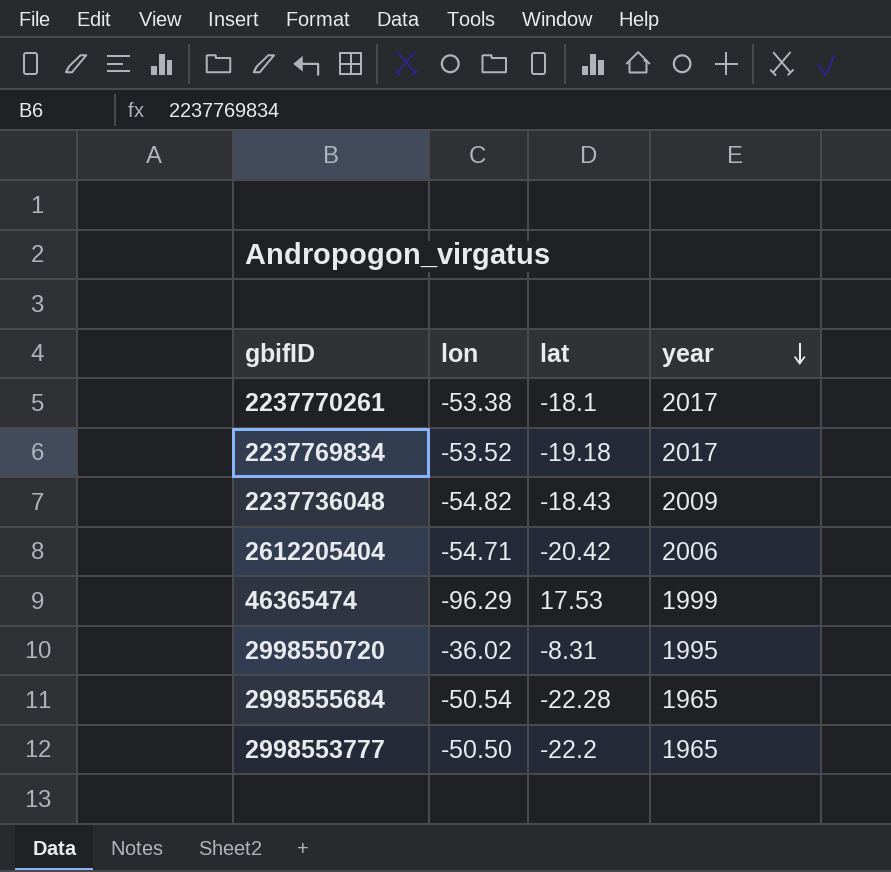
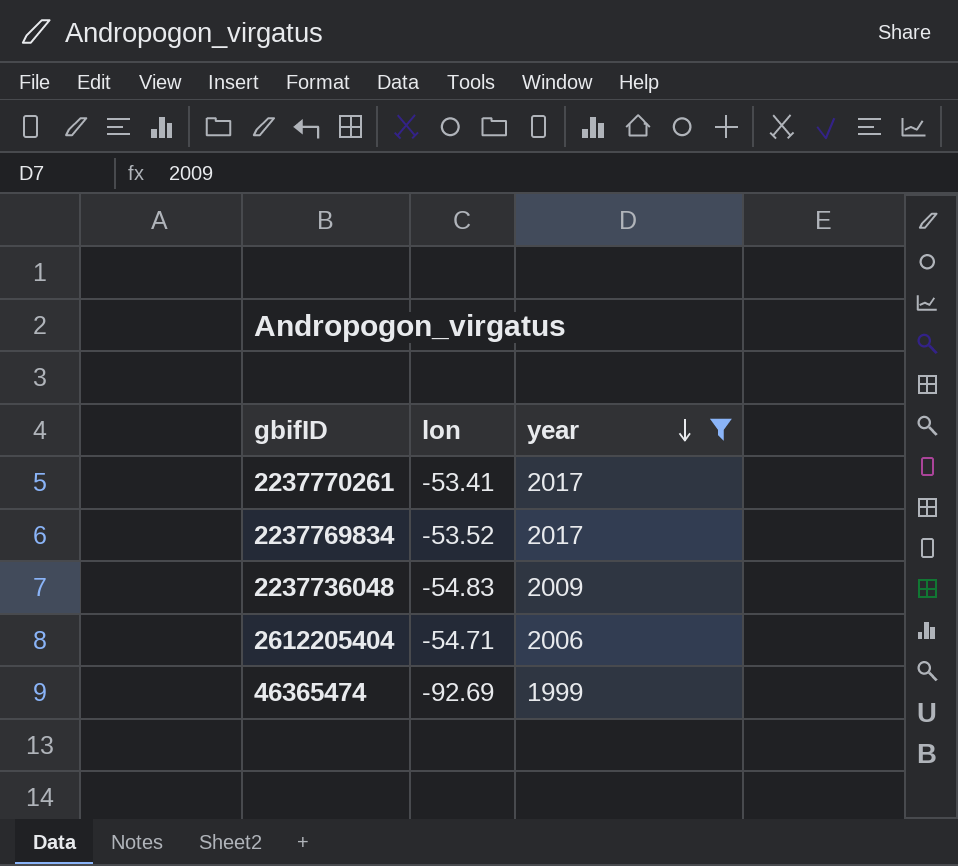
filter: none -> year >= 1999
column lat | position: 3 -> none
2237770261 | lon: -53.38 -> -53.41
2237736048 | lon: -54.82 -> -54.83
46365474 | lon: -96.29 -> -92.69

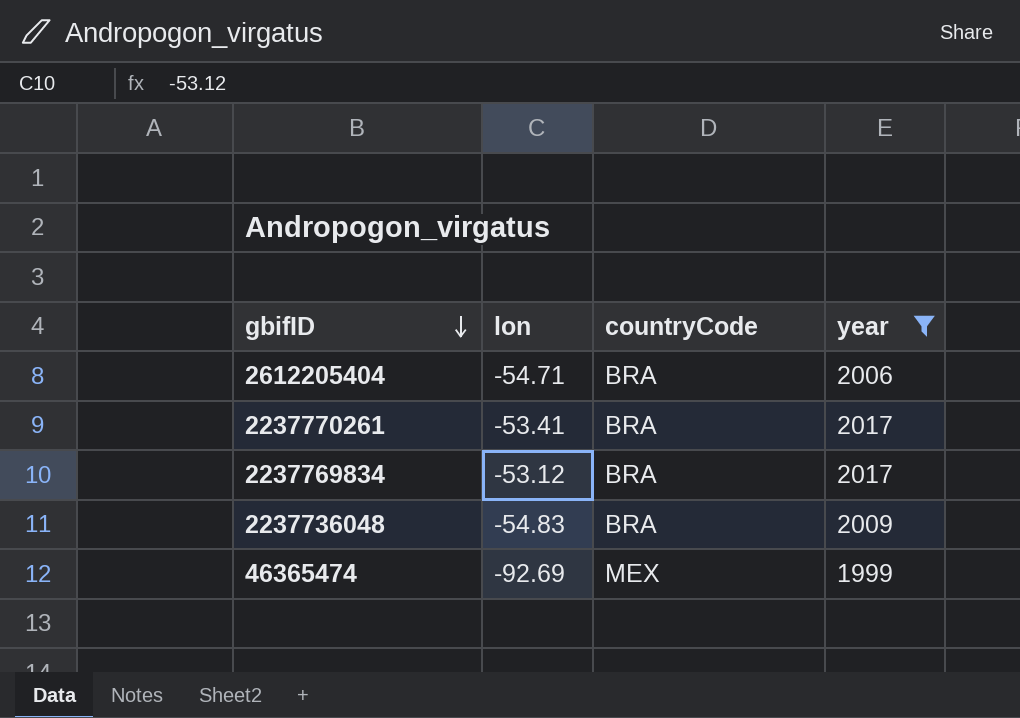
row order: year descending -> gbifID descending
column countryCode | position: none -> 3
2237769834 | lon: -53.52 -> -53.12

